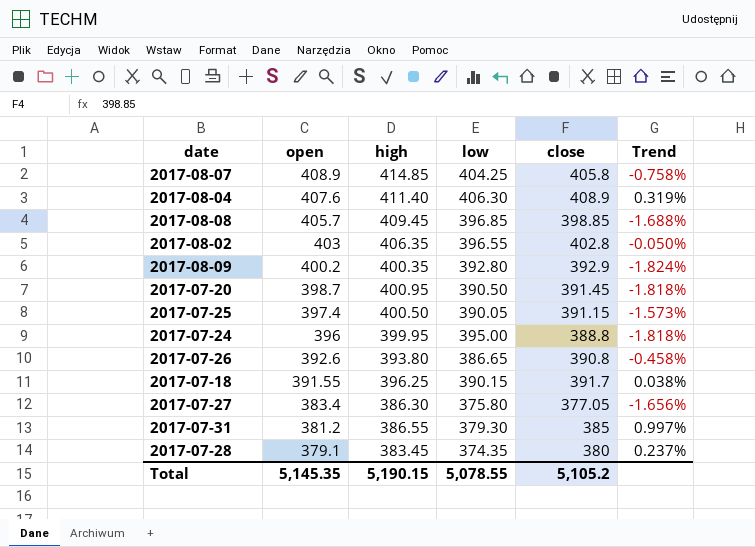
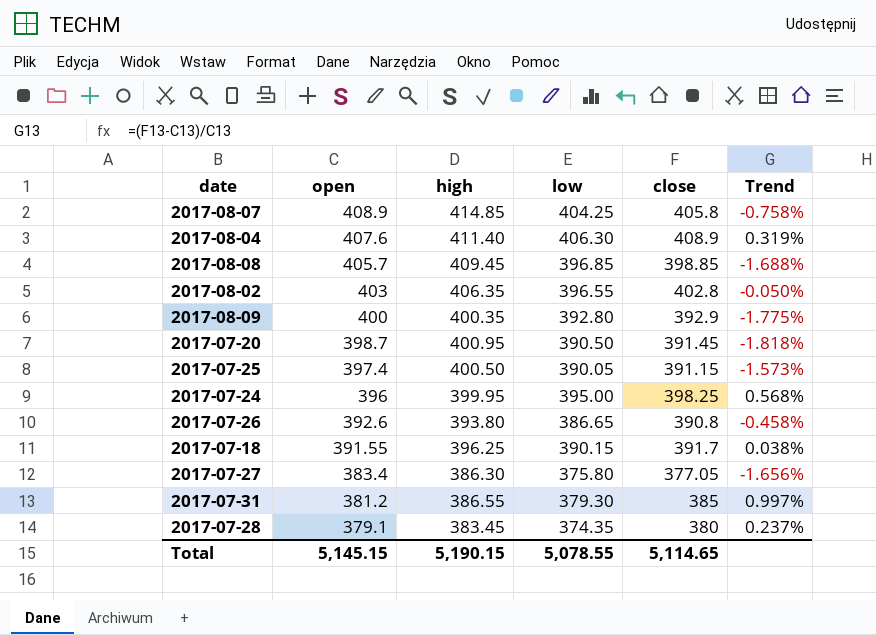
2017-08-09 | open: 400.2 -> 400
2017-08-09 | Trend: -1.824% -> -1.775%
2017-07-24 | close: 388.8 -> 398.25
2017-07-24 | Trend: -1.818% -> 0.568%
Total | open: 5,145.35 -> 5,145.15
Total | close: 5,105.2 -> 5,114.65

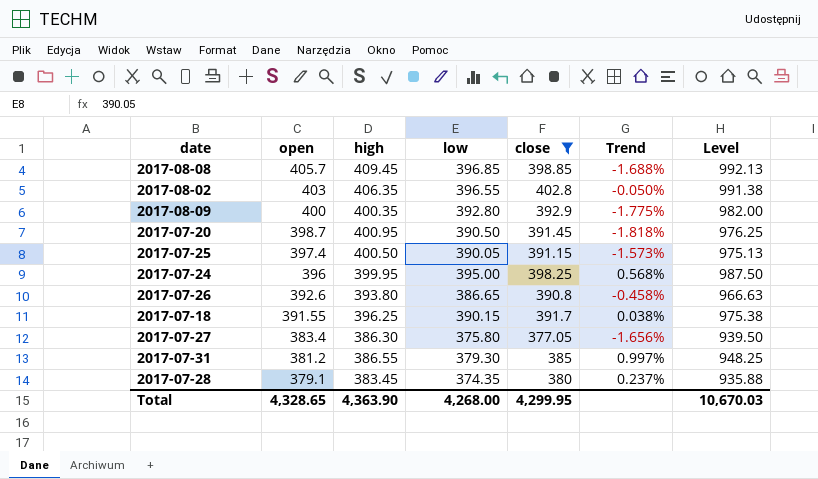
filter: none -> close <= 402.8
column Level | formula: none -> [low] * 2.5
Total | open: 5,145.15 -> 4,328.65
Total | high: 5,190.15 -> 4,363.90
Total | low: 5,078.55 -> 4,268.00
Total | close: 5,114.65 -> 4,299.95

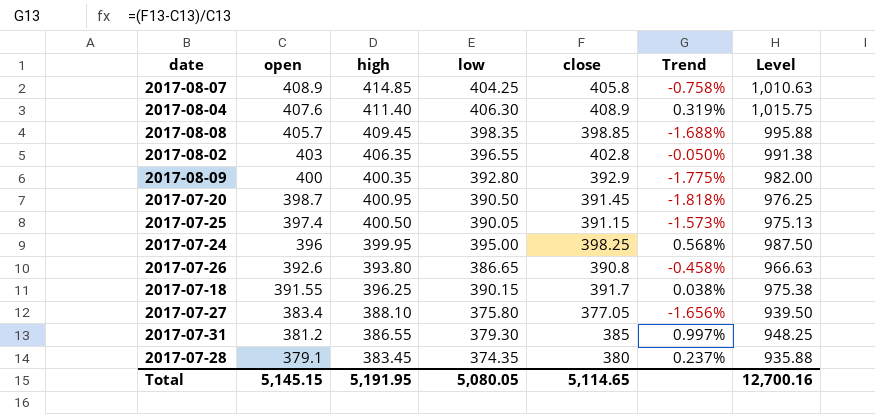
filter: close <= 402.8 -> none
2017-08-08 | low: 396.85 -> 398.35
2017-08-08 | Level: 992.13 -> 995.88
2017-07-27 | high: 386.30 -> 388.10
Total | open: 4,328.65 -> 5,145.15
Total | high: 4,363.90 -> 5,191.95
Total | low: 4,268.00 -> 5,080.05
Total | close: 4,299.95 -> 5,114.65
Total | Level: 10,670.03 -> 12,700.16

